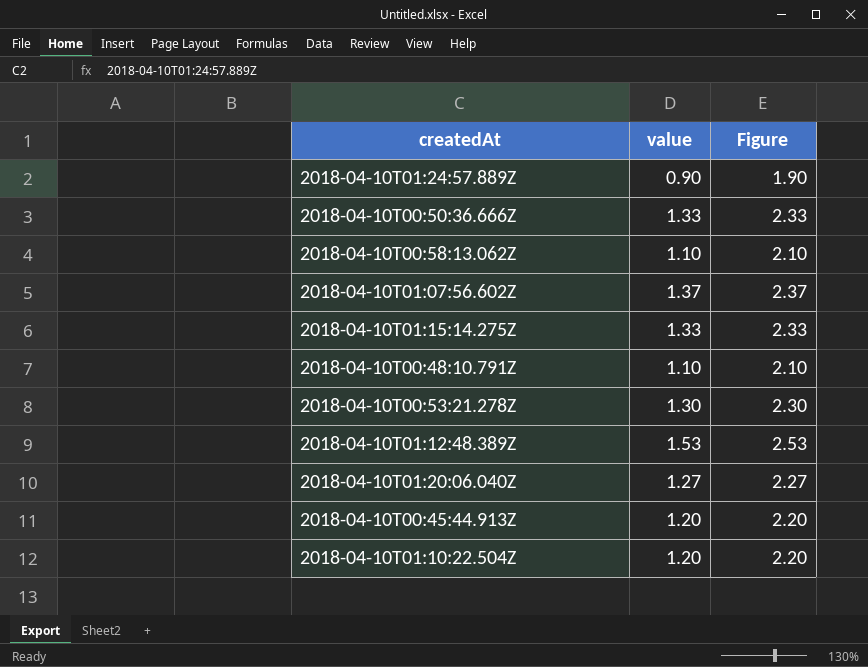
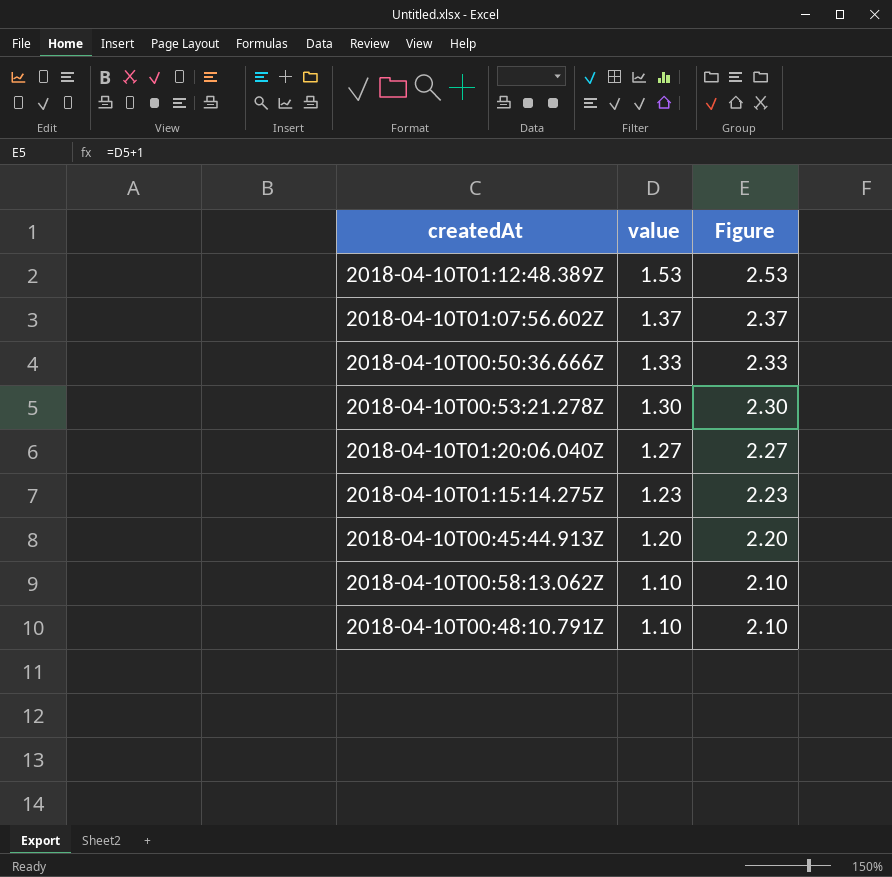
row order: none -> value descending
row 2018-04-10T01:24:57.889Z: 0.90 | 1.90 -> none
row 2018-04-10T01:10:22.504Z: 1.20 | 2.20 -> none
2018-04-10T01:15:14.275Z | value: 1.33 -> 1.23
2018-04-10T01:15:14.275Z | Figure: 2.33 -> 2.23

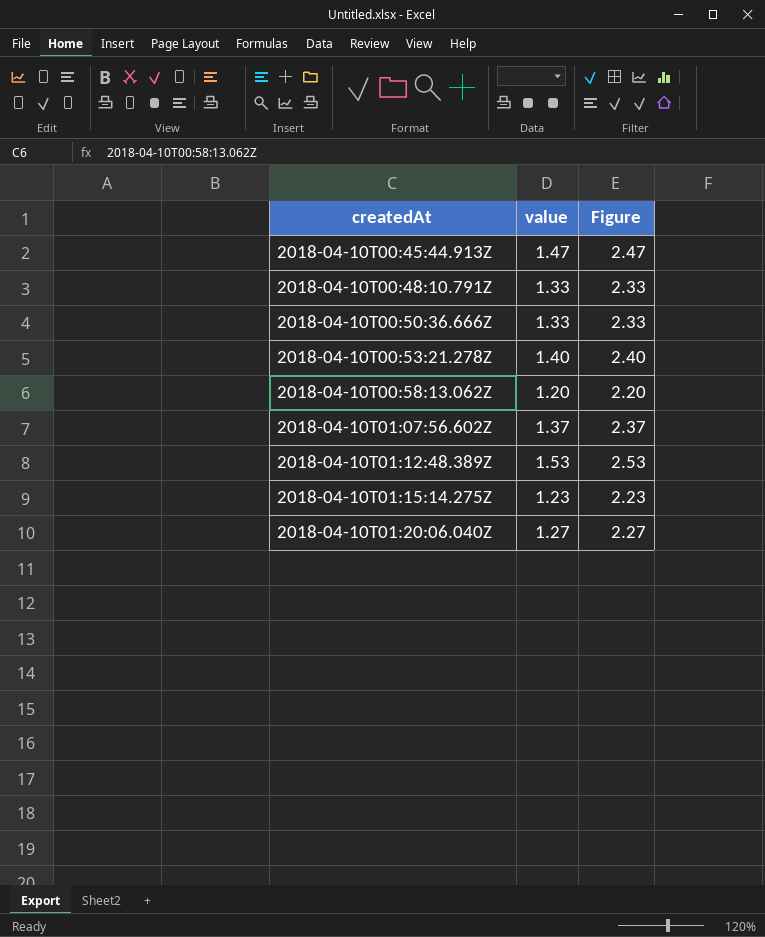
row order: value descending -> createdAt ascending
2018-04-10T00:45:44.913Z | value: 1.20 -> 1.47
2018-04-10T00:45:44.913Z | Figure: 2.20 -> 2.47
2018-04-10T00:48:10.791Z | value: 1.10 -> 1.33
2018-04-10T00:48:10.791Z | Figure: 2.10 -> 2.33
2018-04-10T00:53:21.278Z | value: 1.30 -> 1.40
2018-04-10T00:53:21.278Z | Figure: 2.30 -> 2.40
2018-04-10T00:58:13.062Z | value: 1.10 -> 1.20
2018-04-10T00:58:13.062Z | Figure: 2.10 -> 2.20

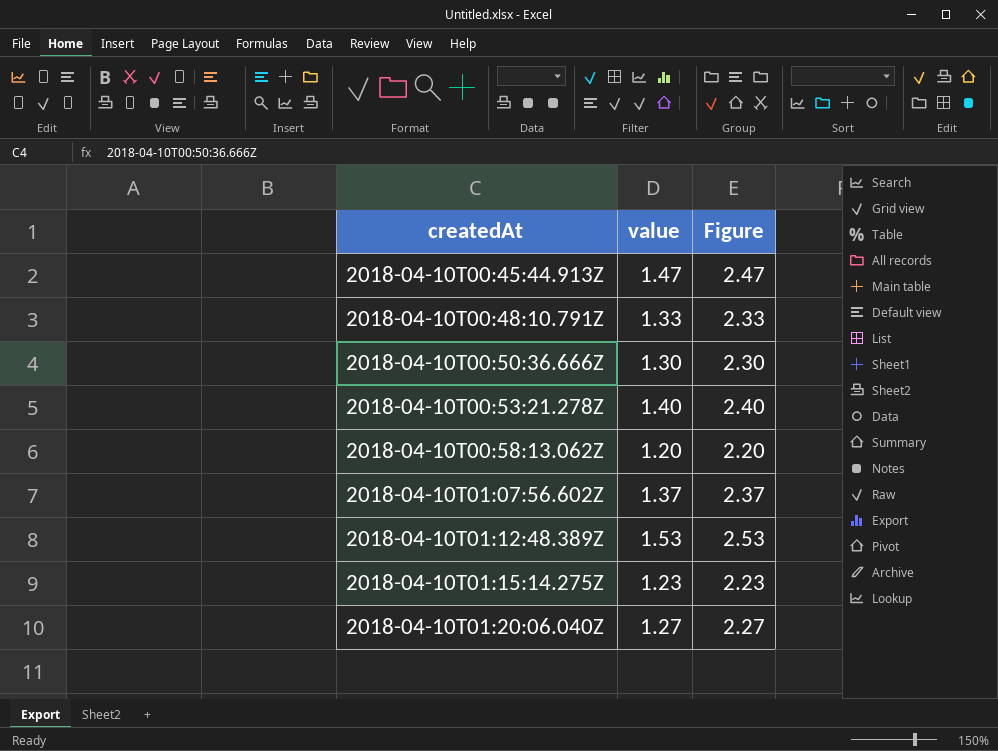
2018-04-10T00:50:36.666Z | value: 1.33 -> 1.30
2018-04-10T00:50:36.666Z | Figure: 2.33 -> 2.30

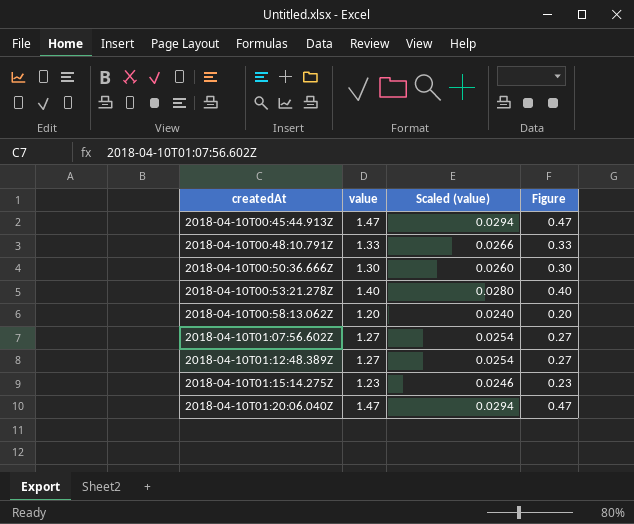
column Scaled (value) | formula: none -> [value] * 0.02
column Figure | formula: [value] + 1 -> [value] - 1
2018-04-10T01:07:56.602Z | value: 1.37 -> 1.27
2018-04-10T01:12:48.389Z | value: 1.53 -> 1.27
2018-04-10T01:20:06.040Z | value: 1.27 -> 1.47

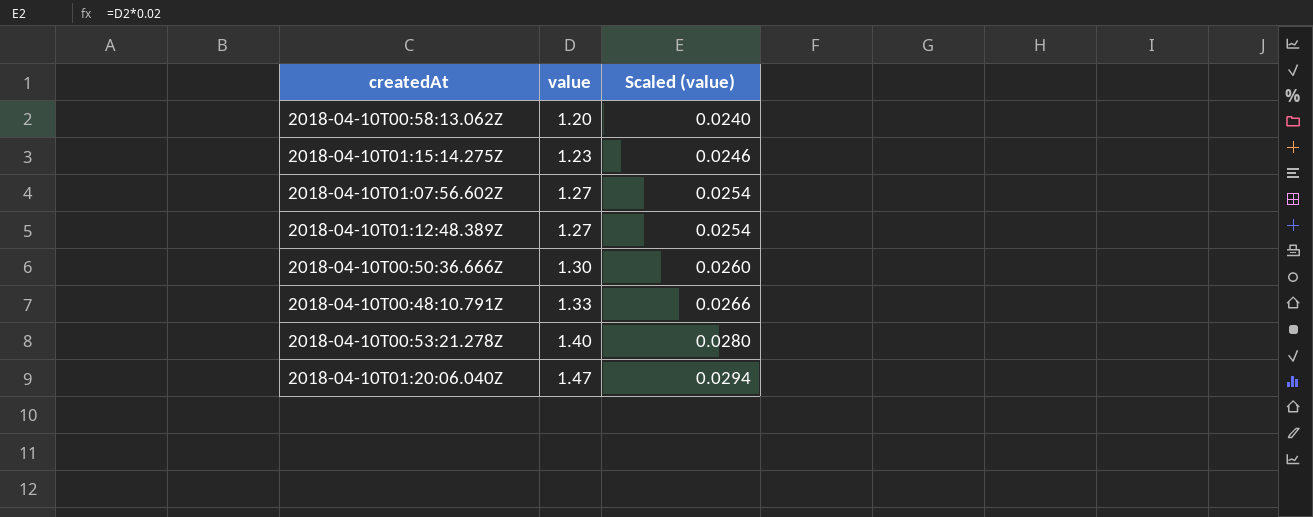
row order: createdAt ascending -> value ascending
column Figure | formula: [value] - 1 -> none
row 2018-04-10T00:45:44.913Z: 1.47 | 0.0294 | 0.47 -> none

